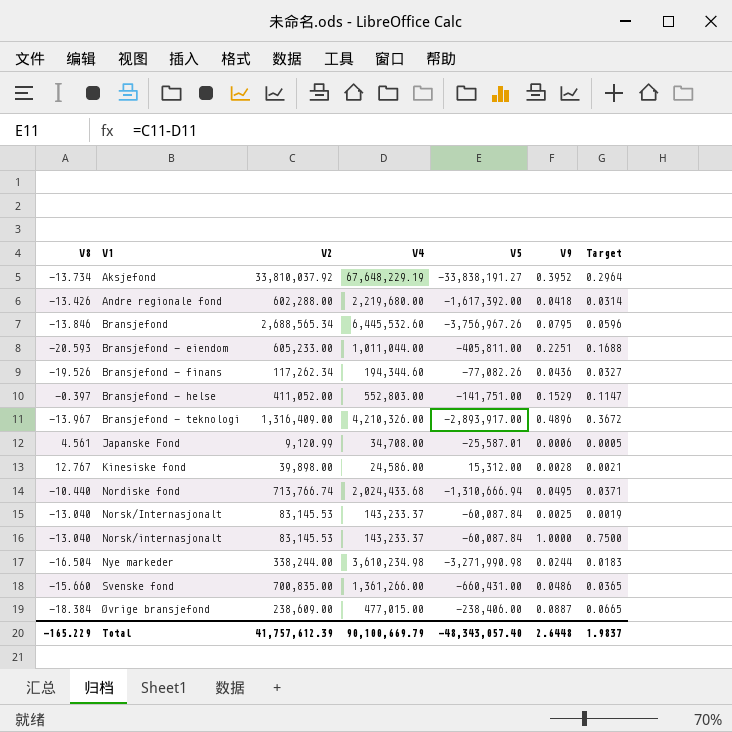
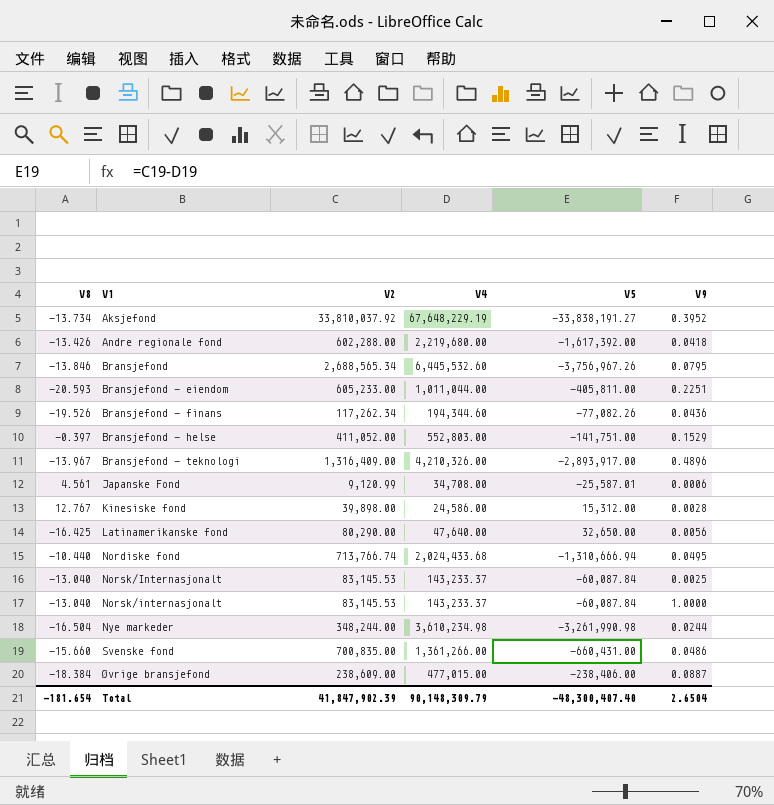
column Target | formula: [V9] * 0.75 -> none
row Latinamerikanske fond: none -> -16.425 | 80,290.00 | 47,640.00 | 32,650.00 | 0.0056
Nye markeder | V2: 338,244.00 -> 348,244.00
Nye markeder | V5: -3,271,990.98 -> -3,261,990.98
Total | V8: -165.229 -> -181.654
Total | V2: 41,757,612.39 -> 41,847,902.39
Total | V4: 90,100,669.79 -> 90,148,309.79
Total | V5: -48,343,057.40 -> -48,300,407.40
Total | V9: 2.6448 -> 2.6504

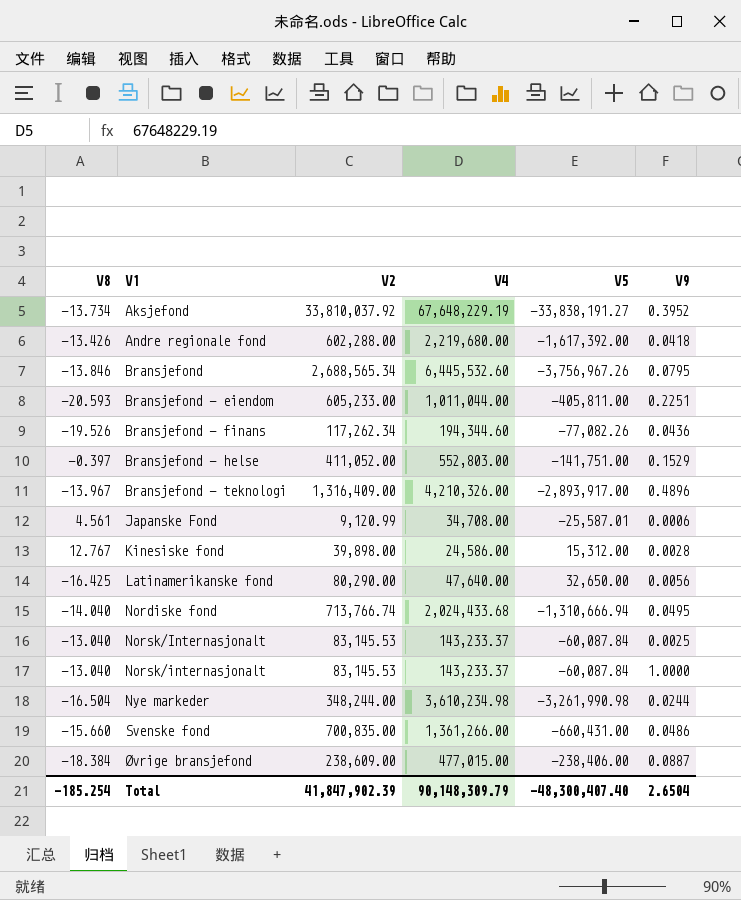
Nordiske fond | V8: -10.440 -> -14.040
Total | V8: -181.654 -> -185.254

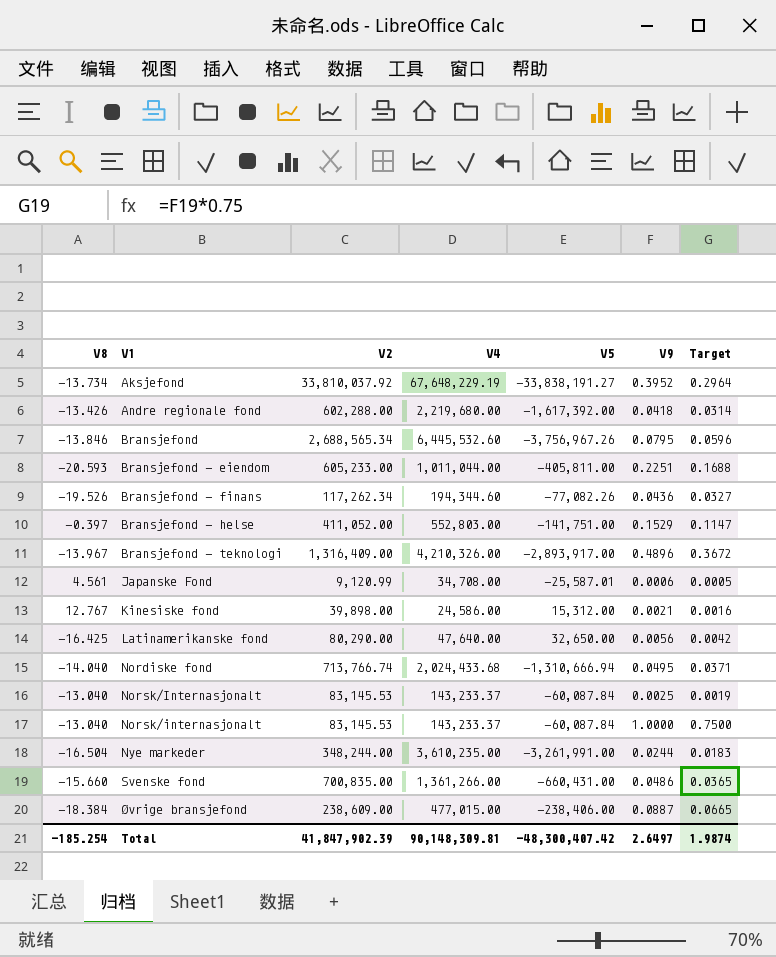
column Target | formula: none -> [V9] * 0.75
Kinesiske fond | V9: 0.0028 -> 0.0021
Nye markeder | V4: 3,610,234.98 -> 3,610,235.00
Nye markeder | V5: -3,261,990.98 -> -3,261,991.00
Total | V4: 90,148,309.79 -> 90,148,309.81
Total | V5: -48,300,407.40 -> -48,300,407.42
Total | V9: 2.6504 -> 2.6497

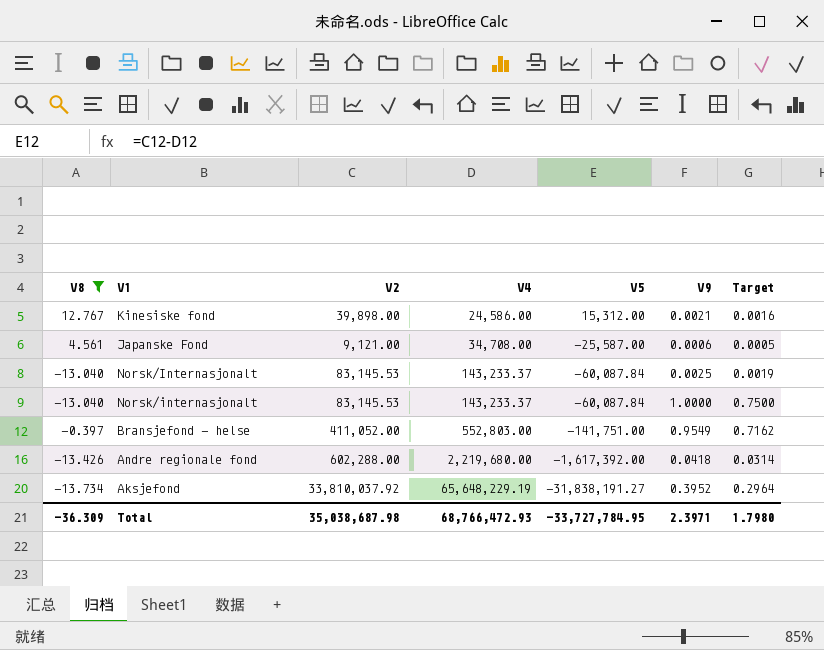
filter: none -> V8 >= -13.734
row order: V1 ascending -> V4 ascending
Japanske Fond | V2: 9,120.99 -> 9,121.00
Japanske Fond | V5: -25,587.01 -> -25,587.00
Bransjefond - helse | V9: 0.1529 -> 0.9549
Bransjefond - helse | Target: 0.1147 -> 0.7162
Aksjefond | V4: 67,648,229.19 -> 65,648,229.19
Aksjefond | V5: -33,838,191.27 -> -31,838,191.27
Total | V8: -185.254 -> -36.309
Total | V2: 41,847,902.39 -> 35,038,687.98
Total | V4: 90,148,309.81 -> 68,766,472.93
Total | V5: -48,300,407.42 -> -33,727,784.95
Total | V9: 2.6497 -> 2.3971
Total | Target: 1.9874 -> 1.7980

